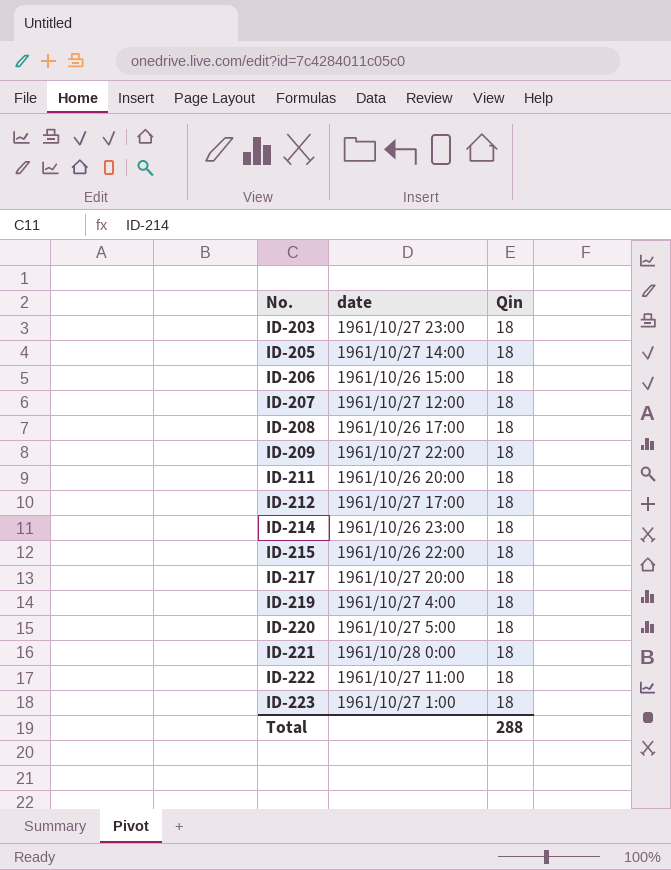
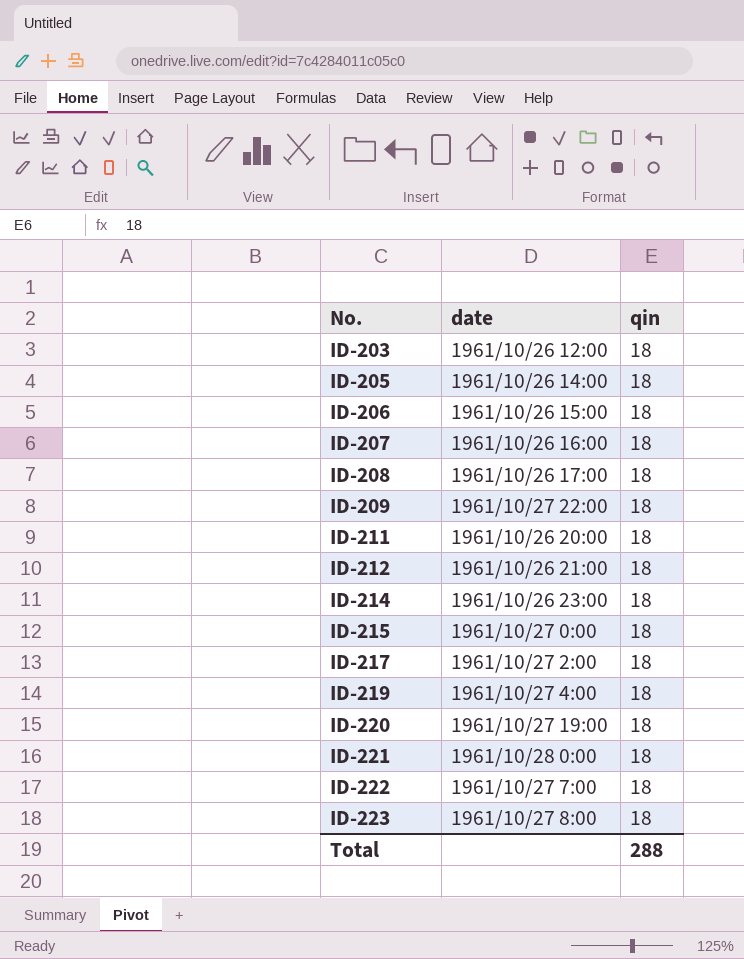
column name: Qin -> qin
ID-203 | date: 1961/10/27 23:00 -> 1961/10/26 12:00
ID-205 | date: 1961/10/27 14:00 -> 1961/10/26 14:00
ID-207 | date: 1961/10/27 12:00 -> 1961/10/26 16:00
ID-212 | date: 1961/10/27 17:00 -> 1961/10/26 21:00
ID-215 | date: 1961/10/26 22:00 -> 1961/10/27 0:00
ID-217 | date: 1961/10/27 20:00 -> 1961/10/27 2:00
ID-220 | date: 1961/10/27 5:00 -> 1961/10/27 19:00
ID-222 | date: 1961/10/27 11:00 -> 1961/10/27 7:00
ID-223 | date: 1961/10/27 1:00 -> 1961/10/27 8:00

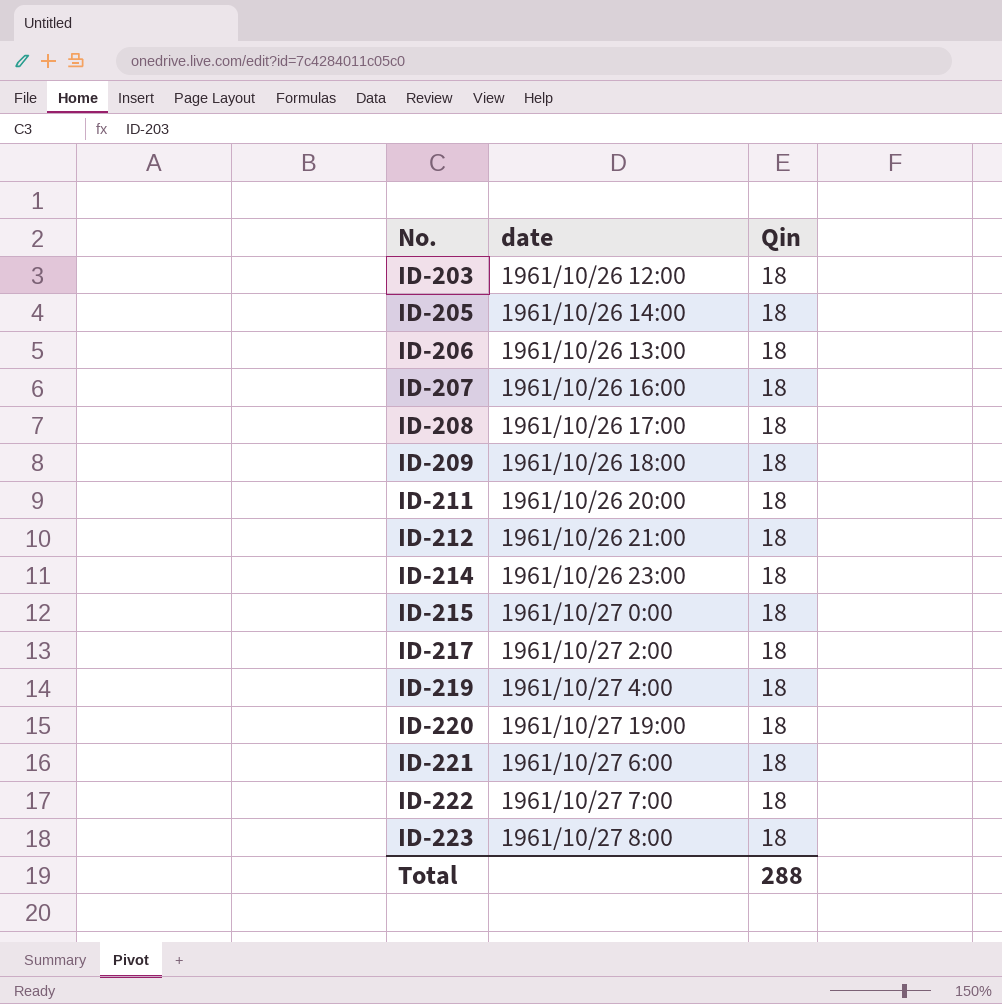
column name: qin -> Qin
ID-206 | date: 1961/10/26 15:00 -> 1961/10/26 13:00
ID-209 | date: 1961/10/27 22:00 -> 1961/10/26 18:00
ID-221 | date: 1961/10/28 0:00 -> 1961/10/27 6:00

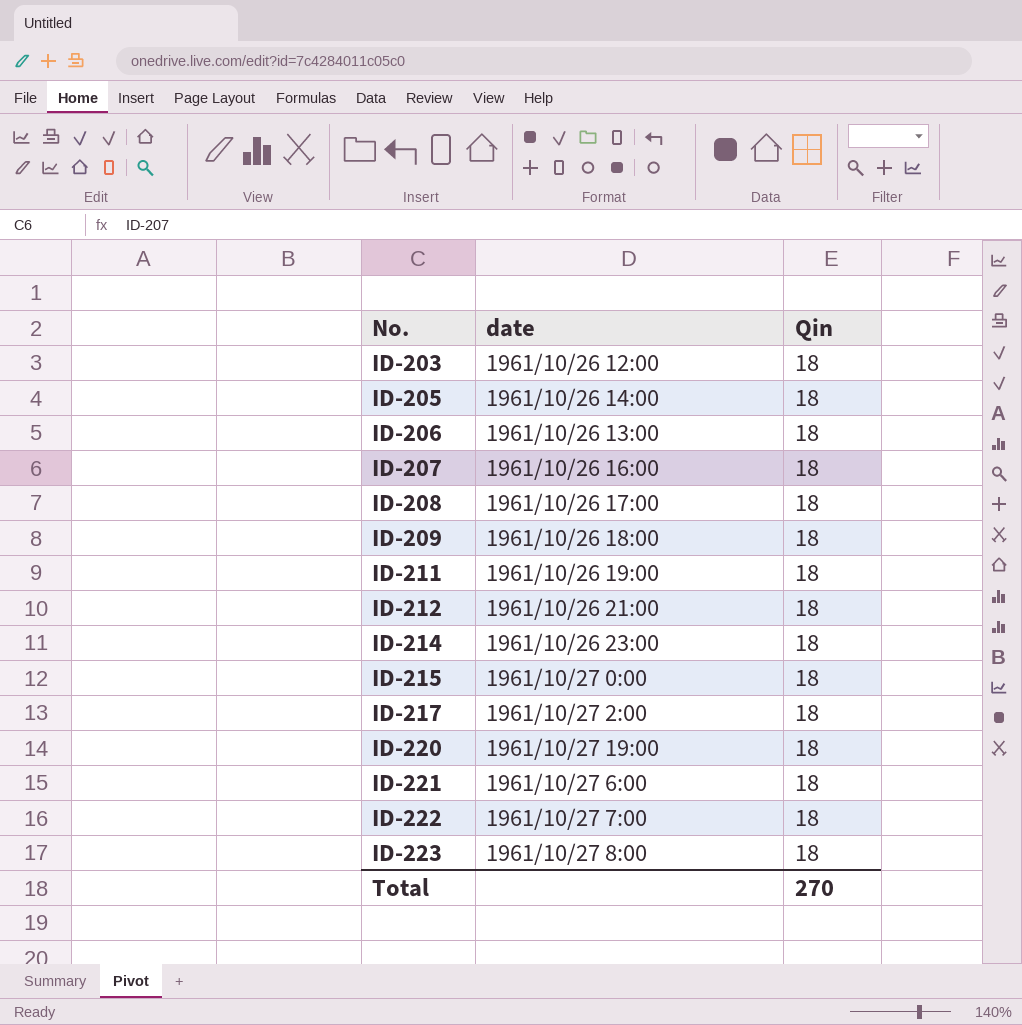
row ID-219: 1961/10/27 4:00 | 18 -> none
ID-211 | date: 1961/10/26 20:00 -> 1961/10/26 19:00
Total | Qin: 288 -> 270

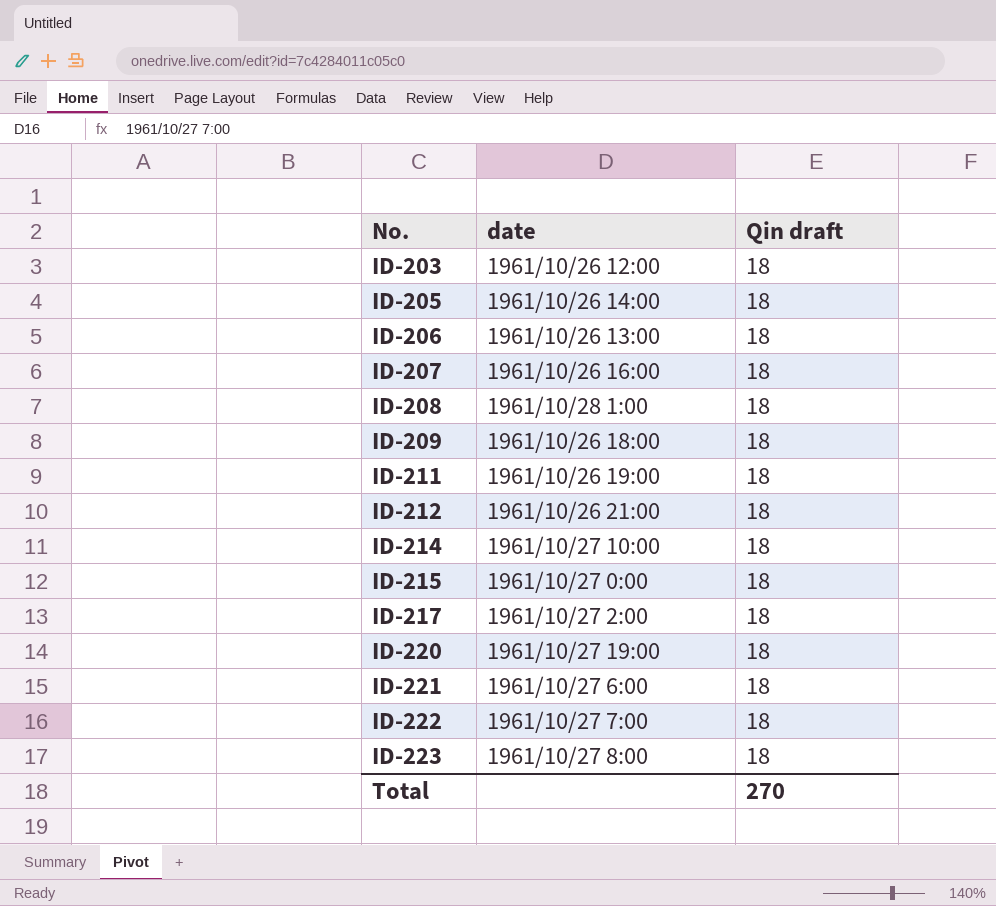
column name: Qin -> Qin draft
ID-208 | date: 1961/10/26 17:00 -> 1961/10/28 1:00
ID-214 | date: 1961/10/26 23:00 -> 1961/10/27 10:00

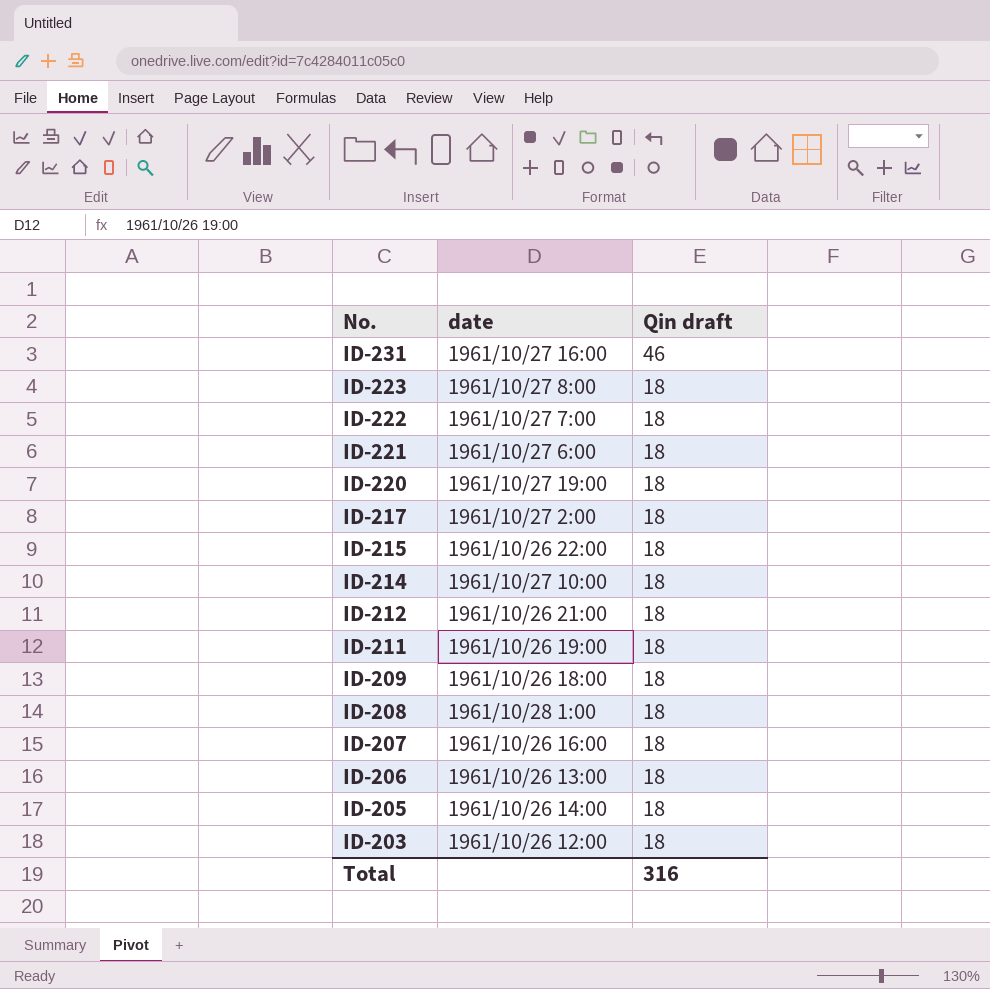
row order: No. ascending -> No. descending
row ID-231: none -> 1961/10/27 16:00 | 46
ID-215 | date: 1961/10/27 0:00 -> 1961/10/26 22:00
Total | Qin draft: 270 -> 316

